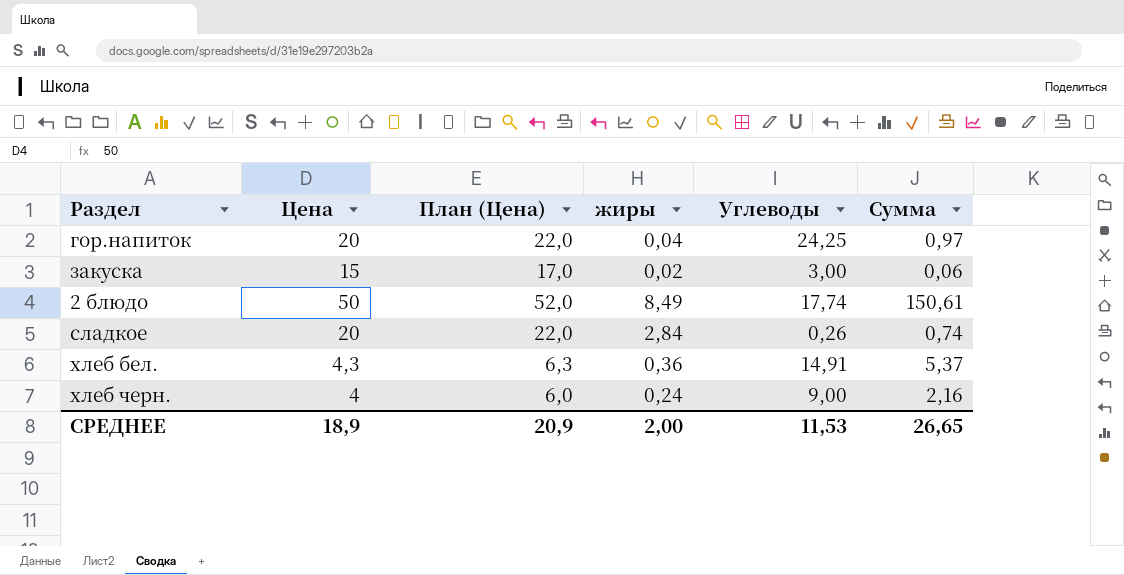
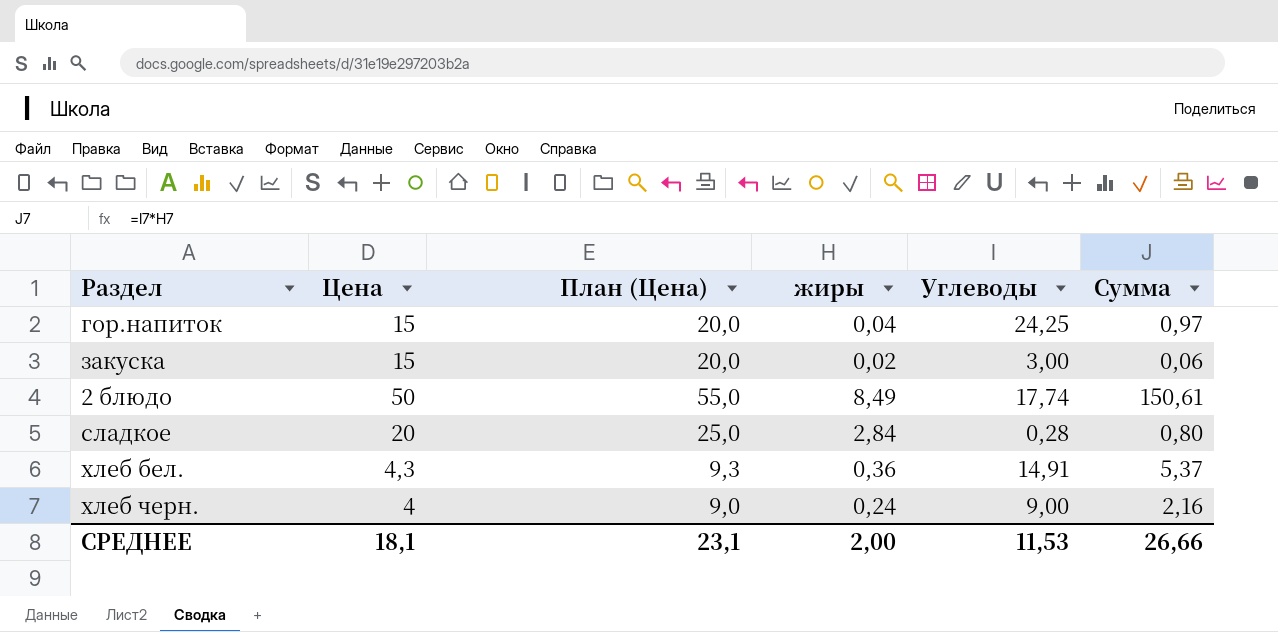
column План (Цена) | formula: [Цена] + 2 -> [Цена] + 5
гор.напиток | Цена: 20 -> 15
сладкое | Углеводы: 0,26 -> 0,28
сладкое | Сумма: 0,74 -> 0,80
СРЕДНЕЕ | Цена: 18,9 -> 18,1
СРЕДНЕЕ | План (Цена): 20,9 -> 23,1
СРЕДНЕЕ | Сумма: 26,65 -> 26,66

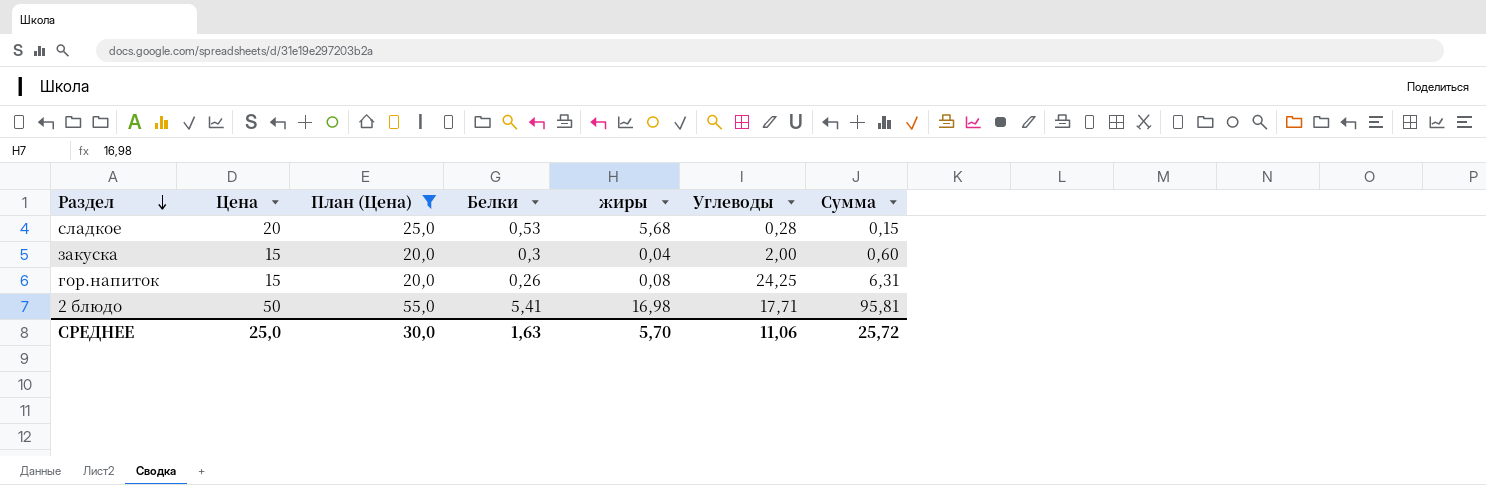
filter: none -> План (Цена) >= 20,0
row order: none -> Раздел descending
column Белки | position: none -> 4
column Сумма | formula: [жиры] * [Углеводы] -> [Белки] * [Углеводы]
сладкое | жиры: 2,84 -> 5,68
закуска | жиры: 0,02 -> 0,04
закуска | Углеводы: 3,00 -> 2,00
гор.напиток | жиры: 0,04 -> 0,08
2 блюдо | жиры: 8,49 -> 16,98
2 блюдо | Углеводы: 17,74 -> 17,71
СРЕДНЕЕ | Цена: 18,1 -> 25,0
СРЕДНЕЕ | План (Цена): 23,1 -> 30,0
СРЕДНЕЕ | жиры: 2,00 -> 5,70
СРЕДНЕЕ | Углеводы: 11,53 -> 11,06
СРЕДНЕЕ | Сумма: 26,66 -> 25,72

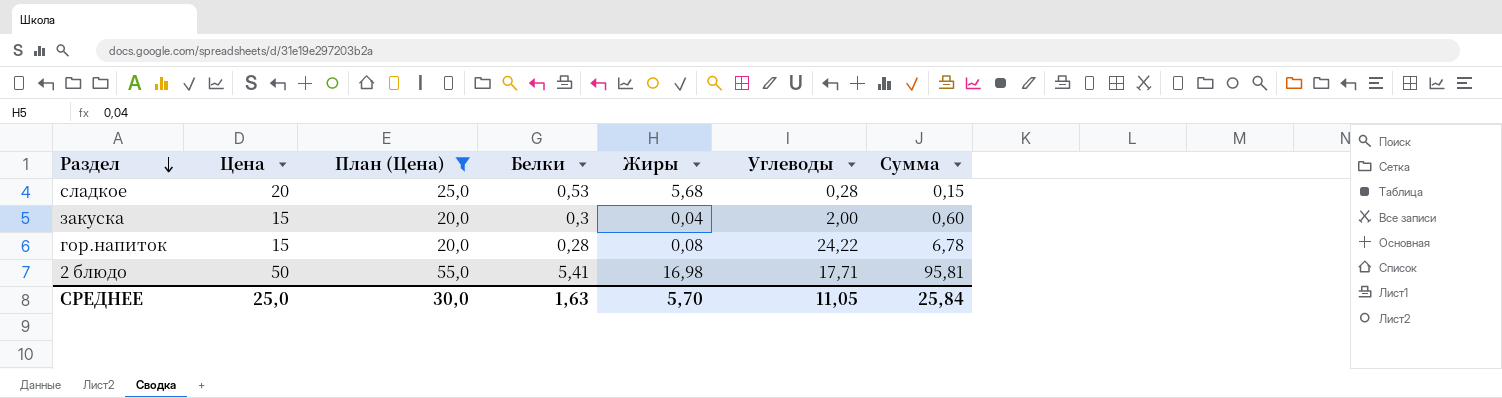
column name: жиры -> Жиры
гор.напиток | Белки: 0,26 -> 0,28
гор.напиток | Углеводы: 24,25 -> 24,22
гор.напиток | Сумма: 6,31 -> 6,78
СРЕДНЕЕ | Углеводы: 11,06 -> 11,05
СРЕДНЕЕ | Сумма: 25,72 -> 25,84

